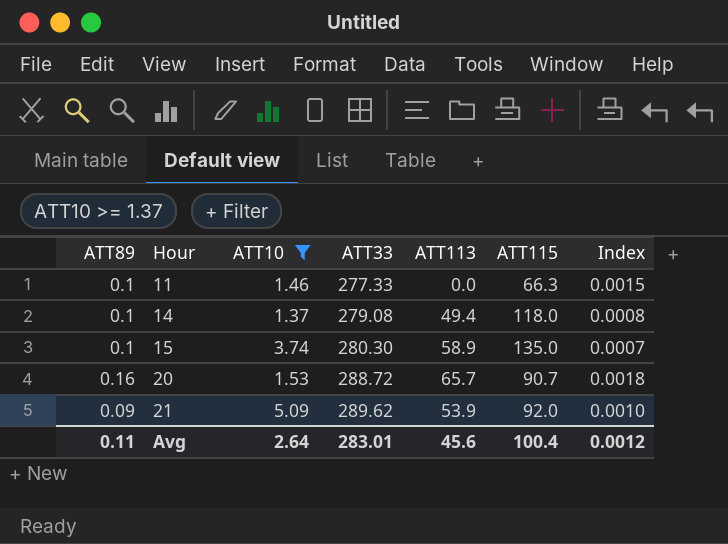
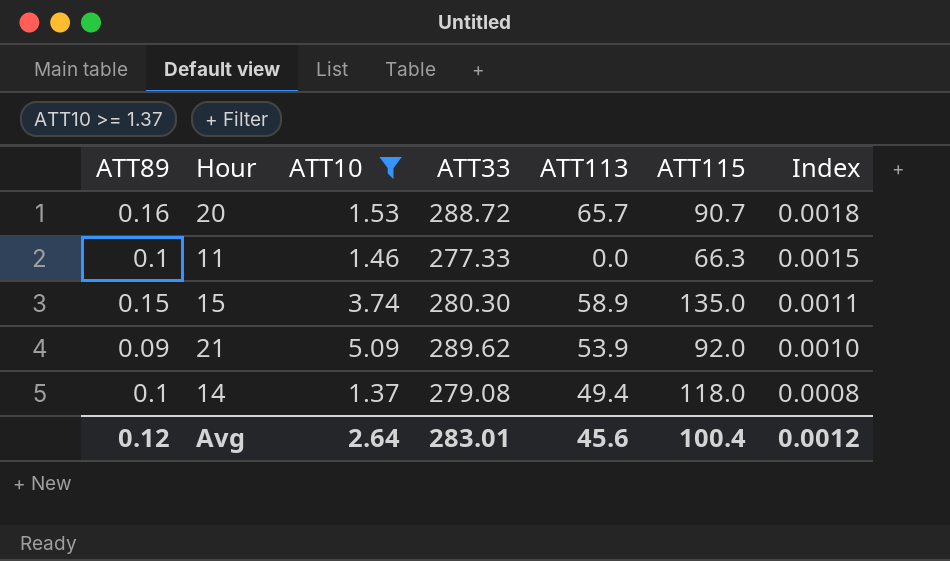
row order: Hour ascending -> Index descending
15 | ATT89: 0.1 -> 0.15
15 | Index: 0.0007 -> 0.0011
Avg | ATT89: 0.11 -> 0.12

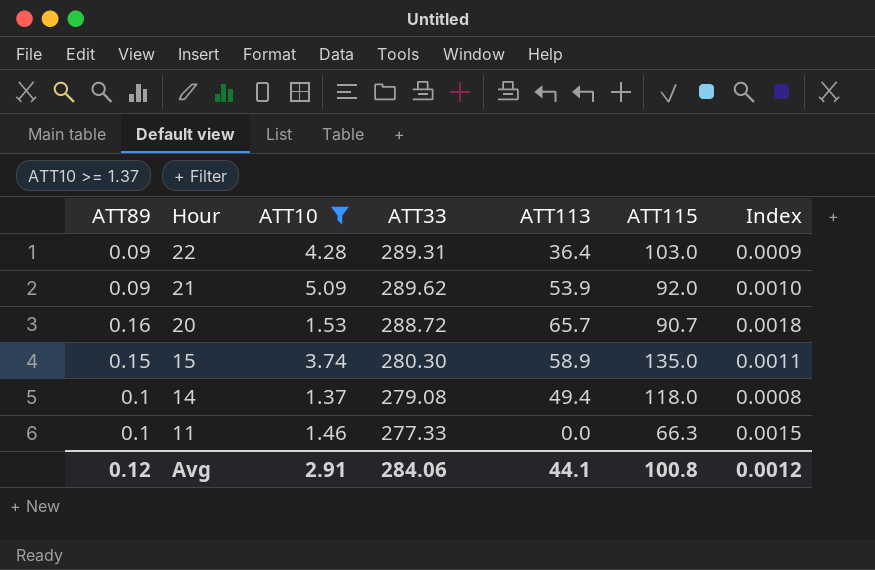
row order: Index descending -> Hour descending
row 22: none -> 0.09 | 4.28 | 289.31 | 36.4 | 103.0 | 0.0009
Avg | ATT10: 2.64 -> 2.91
Avg | ATT33: 283.01 -> 284.06
Avg | ATT113: 45.6 -> 44.1
Avg | ATT115: 100.4 -> 100.8

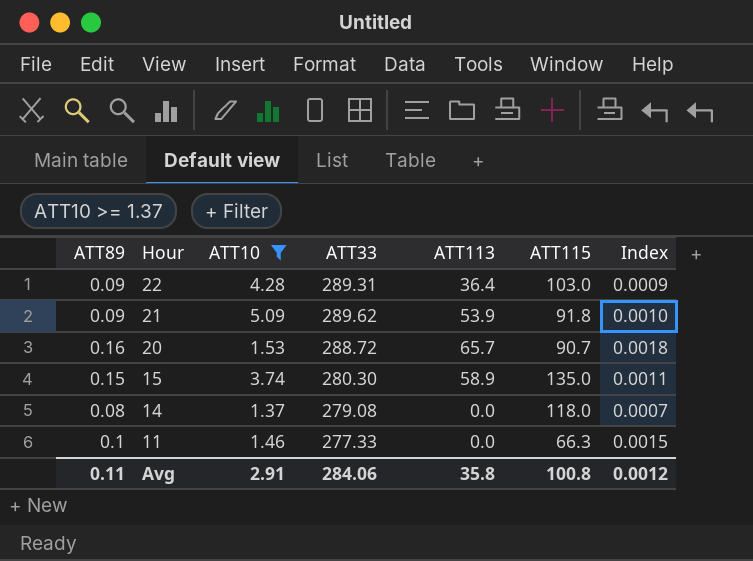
21 | ATT115: 92.0 -> 91.8
14 | ATT89: 0.1 -> 0.08
14 | ATT113: 49.4 -> 0.0
14 | Index: 0.0008 -> 0.0007
Avg | ATT89: 0.12 -> 0.11
Avg | ATT113: 44.1 -> 35.8

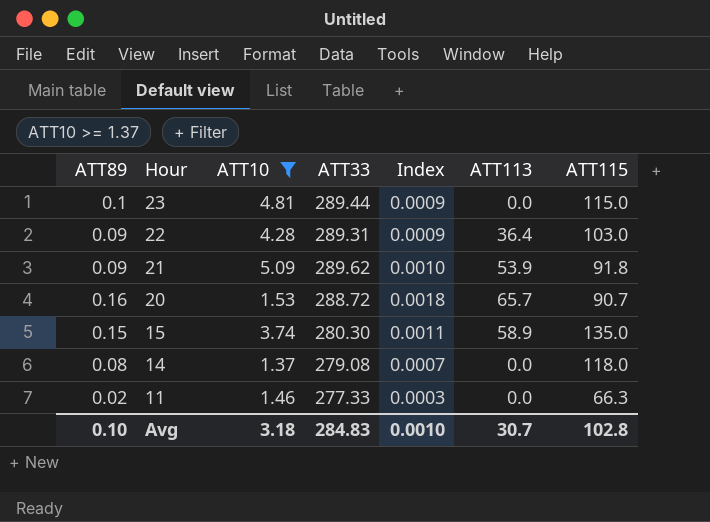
column Index | position: 7 -> 5
row 23: none -> 0.1 | 4.81 | 289.44 | 0.0009 | 0.0 | 115.0
11 | ATT89: 0.1 -> 0.02
11 | Index: 0.0015 -> 0.0003
Avg | ATT89: 0.11 -> 0.10
Avg | ATT10: 2.91 -> 3.18
Avg | ATT33: 284.06 -> 284.83
Avg | Index: 0.0012 -> 0.0010
Avg | ATT113: 35.8 -> 30.7
Avg | ATT115: 100.8 -> 102.8

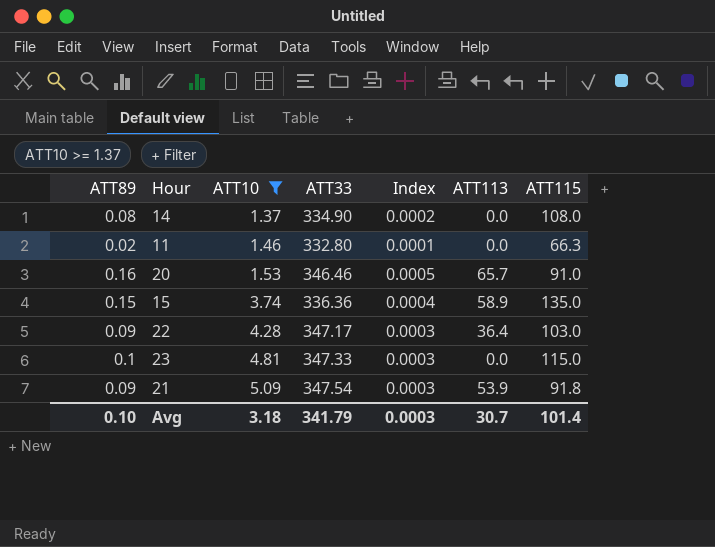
row order: Hour descending -> ATT10 ascending
column Index | formula: [ATT89] / [ATT115] -> [ATT89] / [ATT33]
14 | ATT33: 279.08 -> 334.90
14 | ATT115: 118.0 -> 108.0
11 | ATT33: 277.33 -> 332.80
20 | ATT33: 288.72 -> 346.46
20 | ATT115: 90.7 -> 91.0
15 | ATT33: 280.30 -> 336.36
22 | ATT33: 289.31 -> 347.17
23 | ATT33: 289.44 -> 347.33
21 | ATT33: 289.62 -> 347.54
Avg | ATT33: 284.83 -> 341.79
Avg | Index: 0.0010 -> 0.0003
Avg | ATT115: 102.8 -> 101.4

